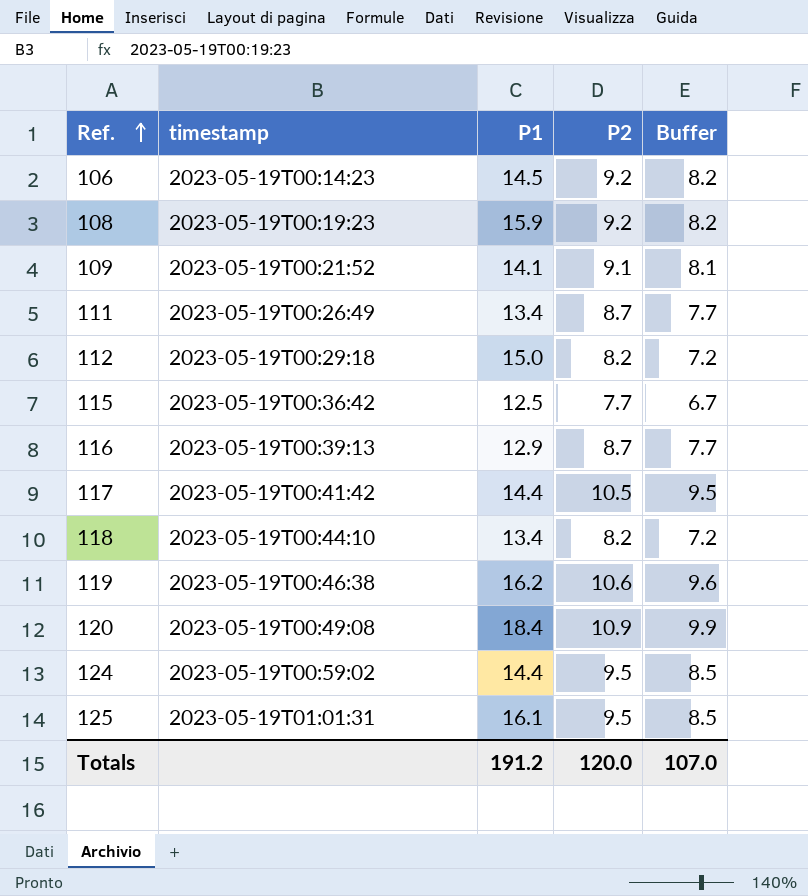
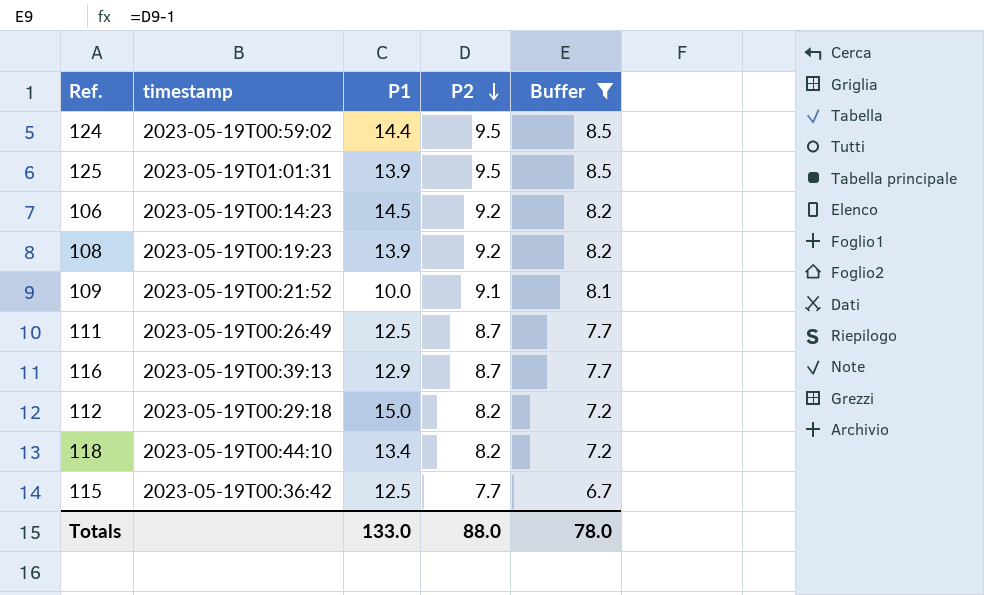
filter: none -> Buffer <= 8.5
row order: Ref. ascending -> P2 descending
125 | P1: 16.1 -> 13.9
108 | P1: 15.9 -> 13.9
109 | P1: 14.1 -> 10.0
111 | P1: 13.4 -> 12.5
Totals | P1: 191.2 -> 133.0
Totals | P2: 120.0 -> 88.0
Totals | Buffer: 107.0 -> 78.0

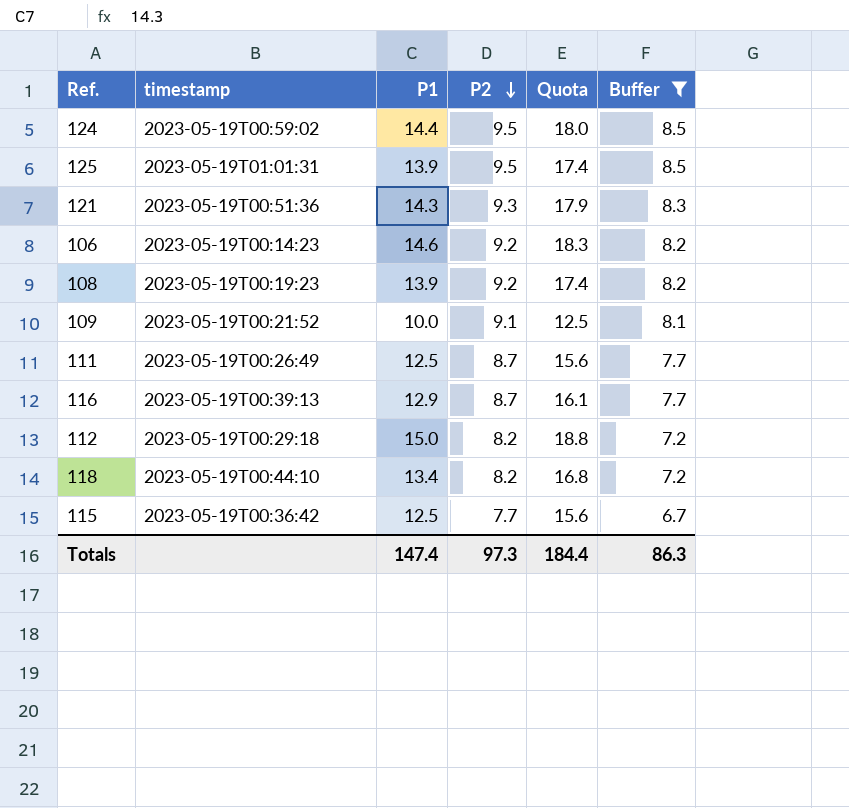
column Quota | formula: none -> [P1] * 1.25
row 121: none -> 2023-05-19T00:51:36 | 14.3 | 9.3 | 17.9 | 8.3
106 | P1: 14.5 -> 14.6
Totals | P1: 133.0 -> 147.4
Totals | P2: 88.0 -> 97.3
Totals | Buffer: 78.0 -> 86.3

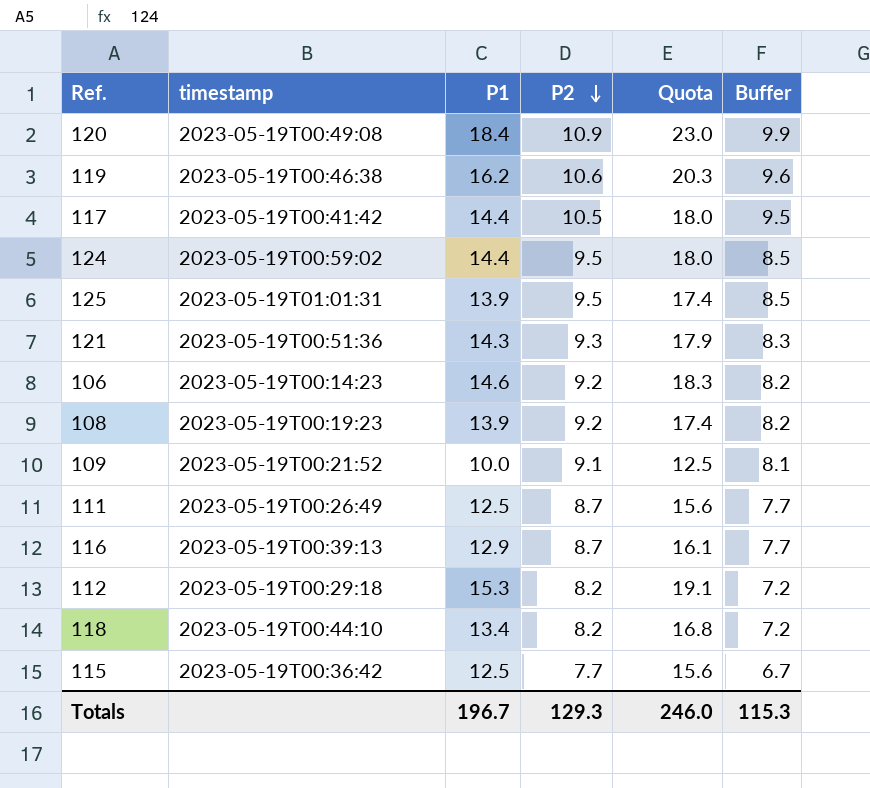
filter: Buffer <= 8.5 -> none
112 | P1: 15.0 -> 15.3
112 | Quota: 18.8 -> 19.1
Totals | P1: 147.4 -> 196.7
Totals | P2: 97.3 -> 129.3
Totals | Quota: 184.4 -> 246.0
Totals | Buffer: 86.3 -> 115.3

